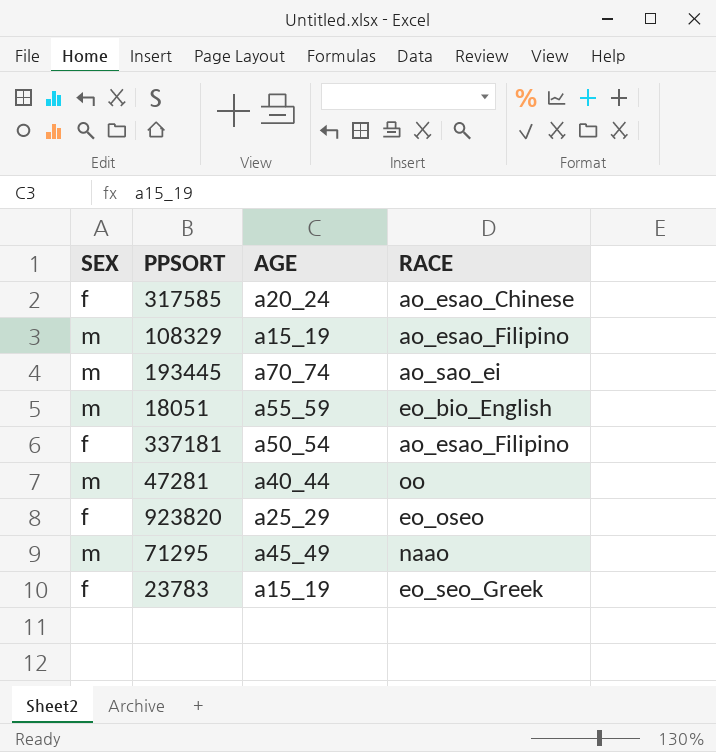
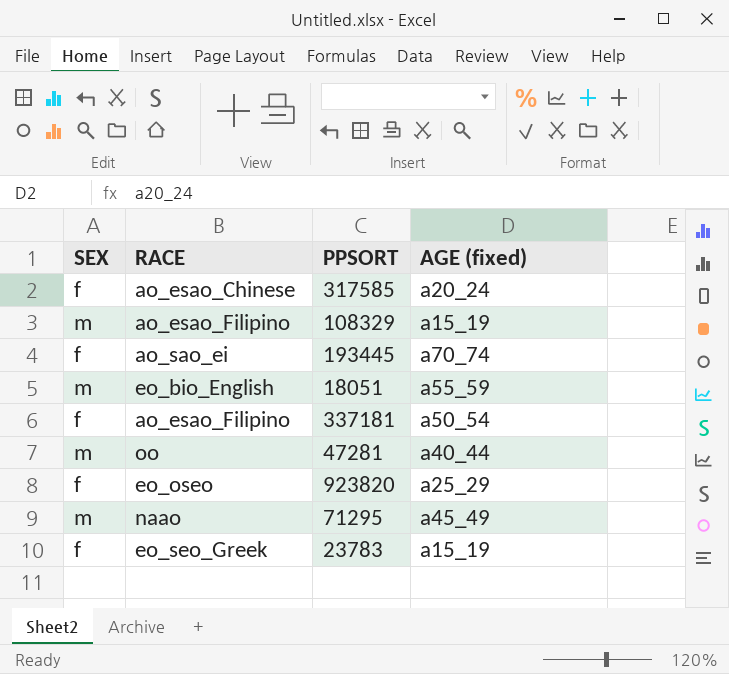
column RACE | position: 4 -> 2
column name: AGE -> AGE (fixed)
193445 | SEX: m -> f

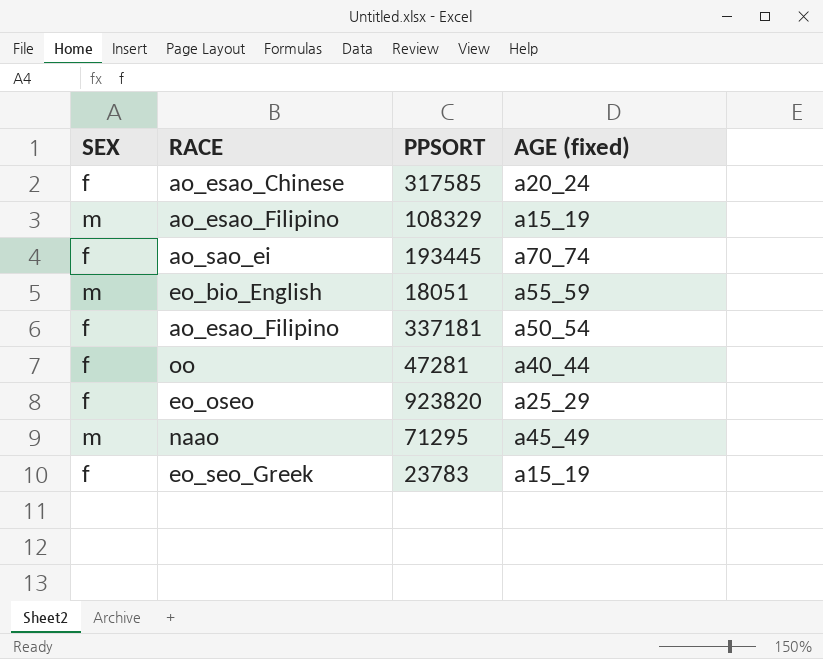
47281 | SEX: m -> f

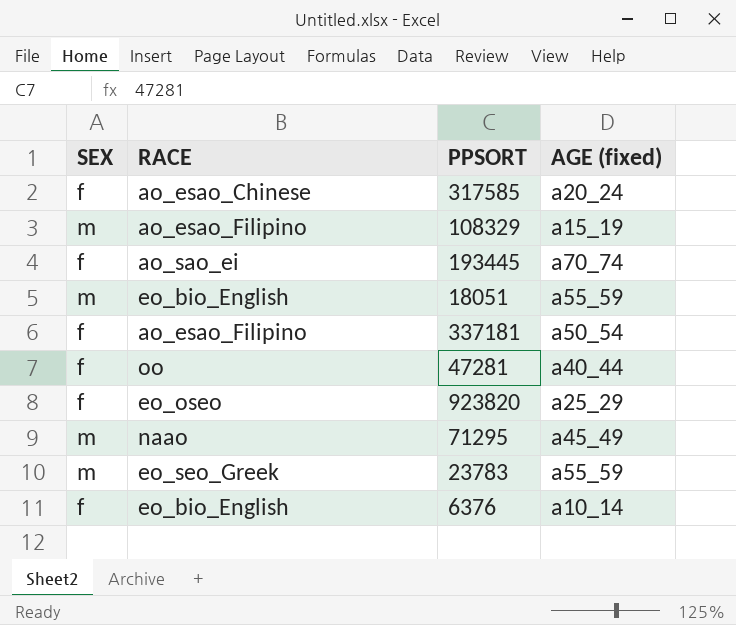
23783 | SEX: f -> m
23783 | AGE (fixed): a15_19 -> a55_59
row 6376: none -> f | eo_bio_English | a10_14

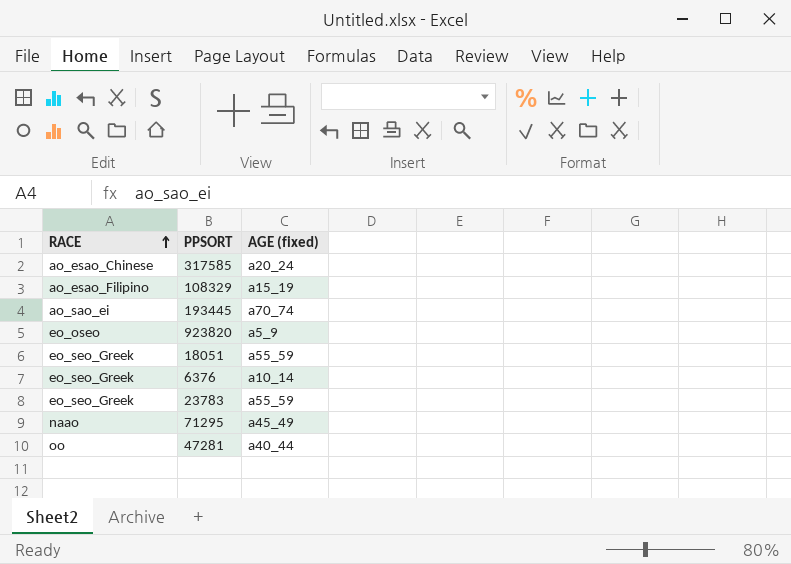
row order: none -> RACE ascending
column SEX | position: 1 -> none
row 337181: f | ao_esao_Filipino | a50_54 -> none
923820 | AGE (fixed): a25_29 -> a5_9
18051 | RACE: eo_bio_English -> eo_seo_Greek
6376 | RACE: eo_bio_English -> eo_seo_Greek

